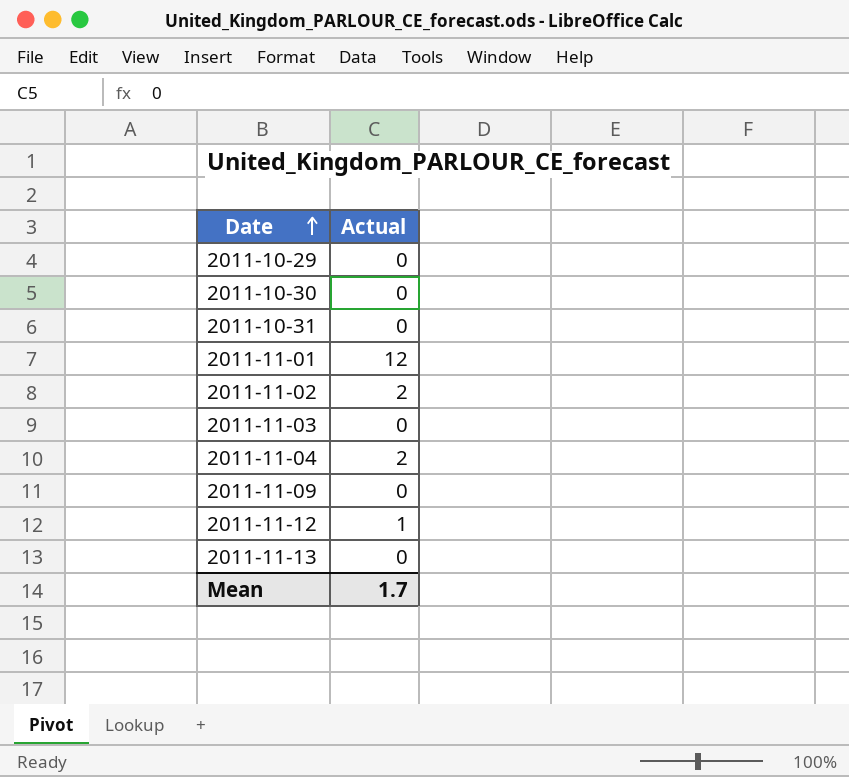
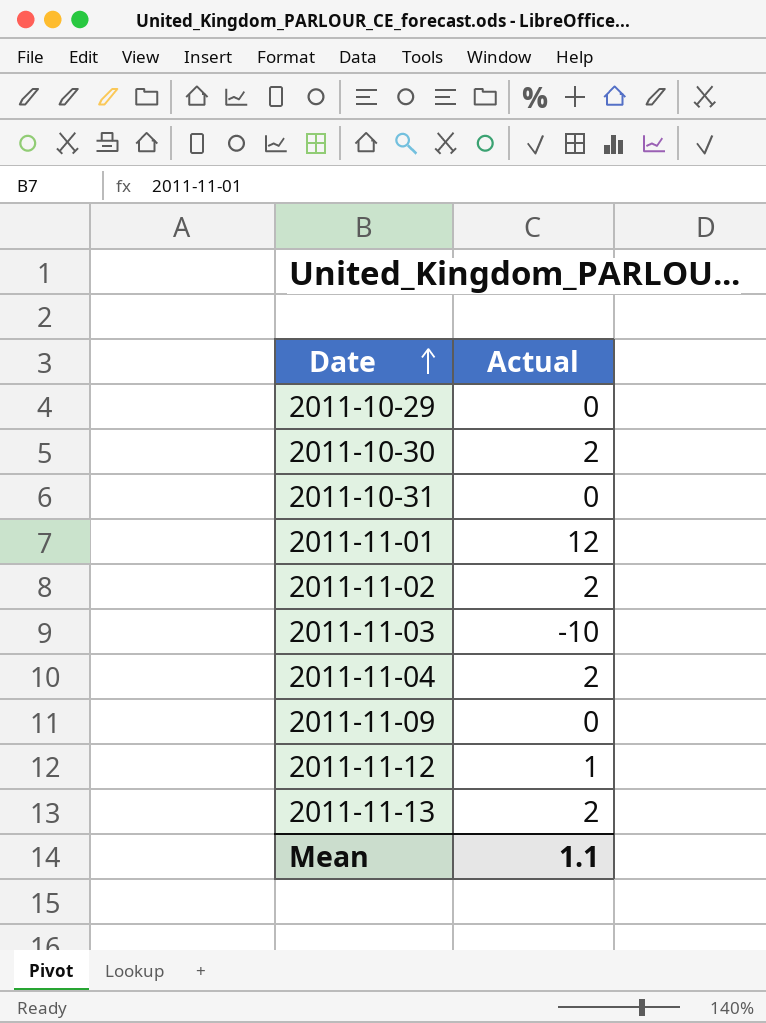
2011-10-30 | Actual: 0 -> 2
2011-11-03 | Actual: 0 -> -10
2011-11-13 | Actual: 0 -> 2
Mean | Actual: 1.7 -> 1.1

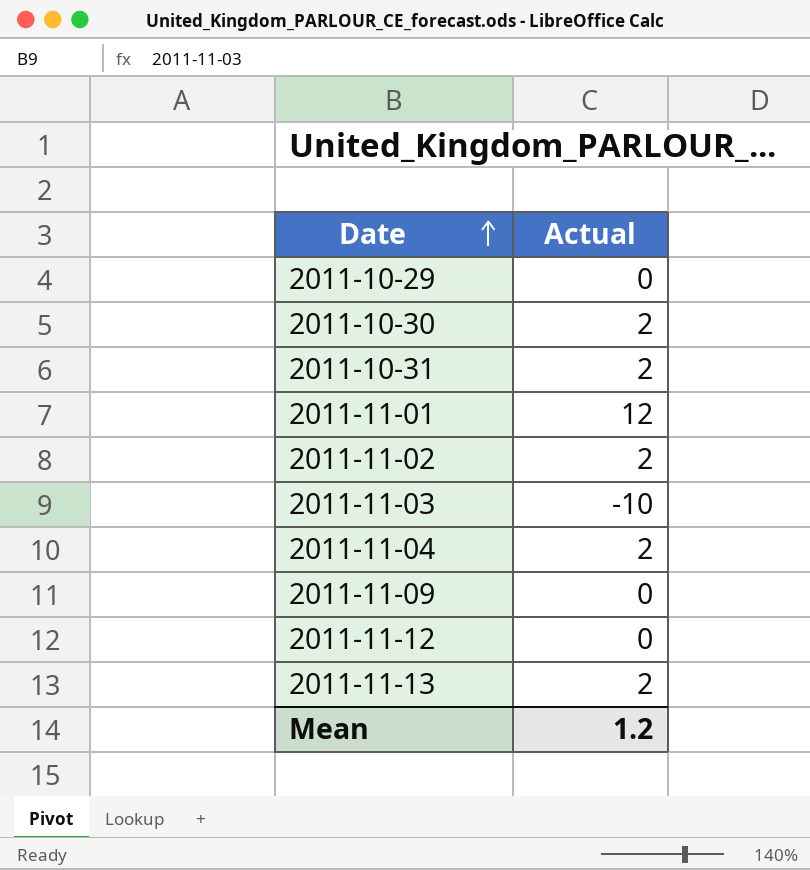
2011-10-31 | Actual: 0 -> 2
2011-11-12 | Actual: 1 -> 0
Mean | Actual: 1.1 -> 1.2

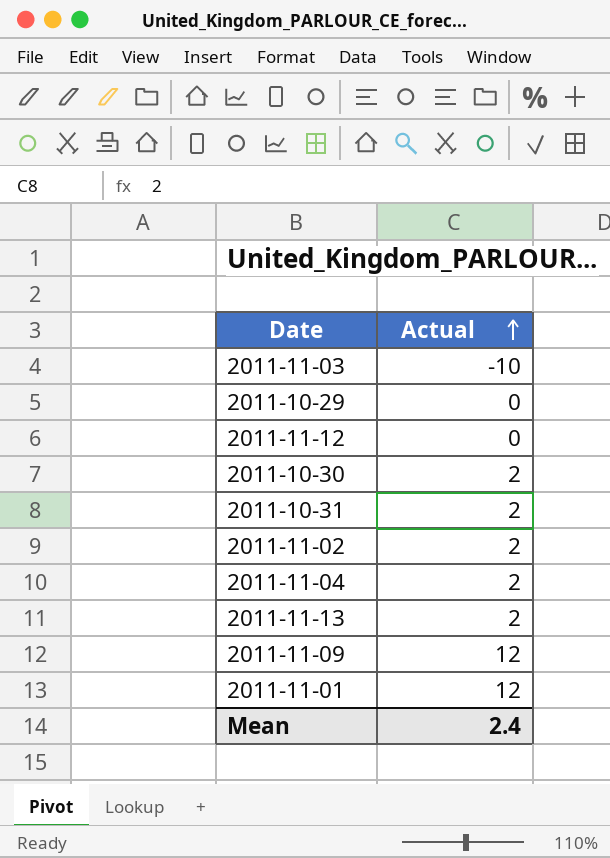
row order: Date ascending -> Actual ascending
2011-11-09 | Actual: 0 -> 12
Mean | Actual: 1.2 -> 2.4

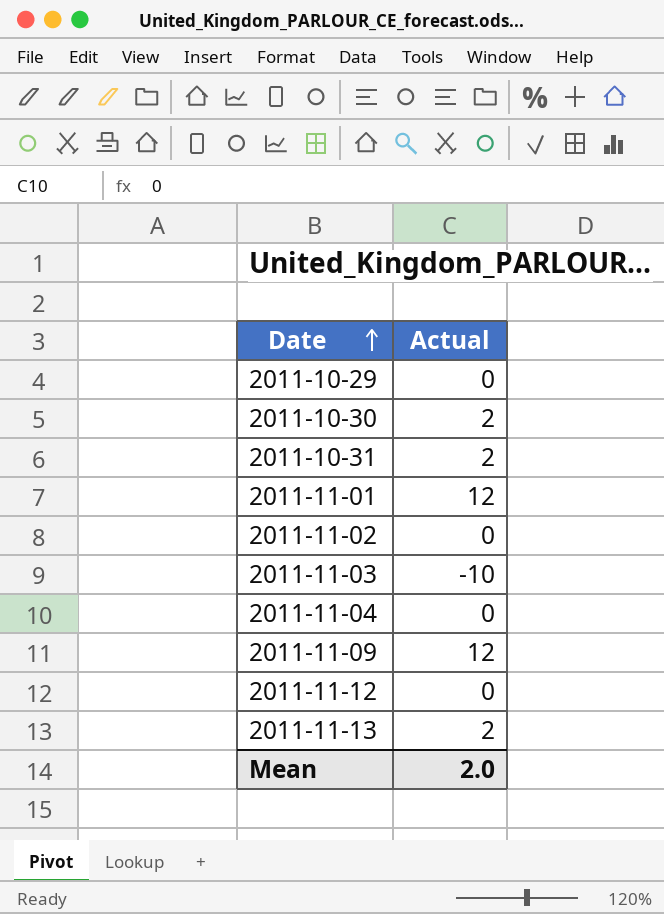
row order: Actual ascending -> Date ascending
2011-11-02 | Actual: 2 -> 0
2011-11-04 | Actual: 2 -> 0
Mean | Actual: 2.4 -> 2.0

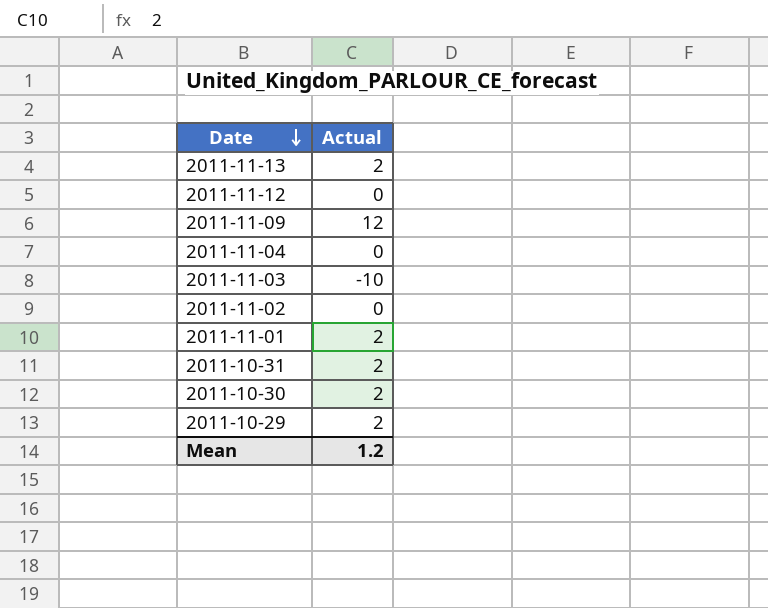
row order: Date ascending -> Date descending
2011-11-01 | Actual: 12 -> 2
2011-10-29 | Actual: 0 -> 2
Mean | Actual: 2.0 -> 1.2

